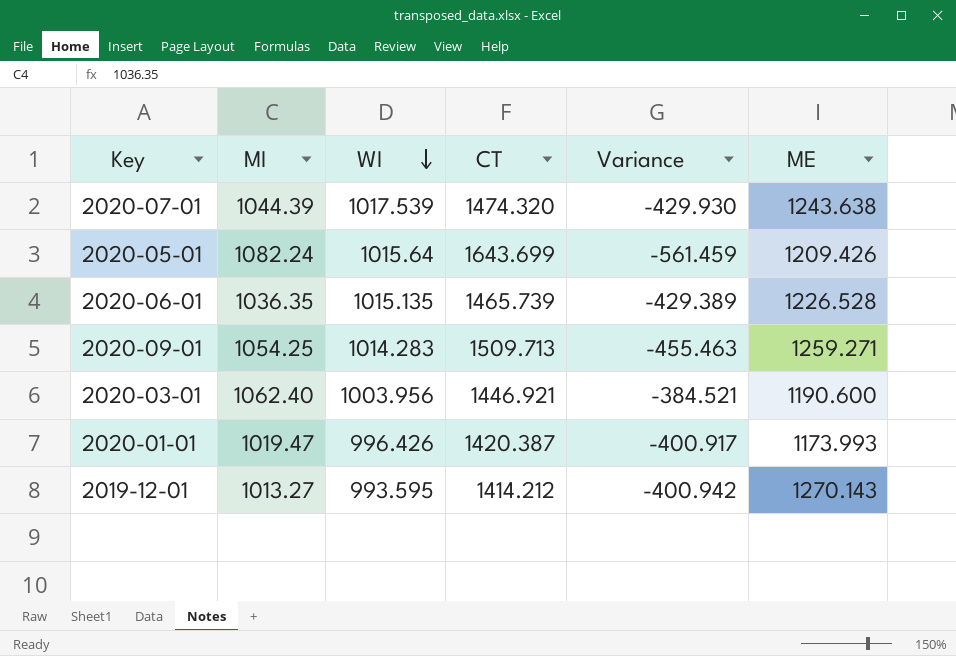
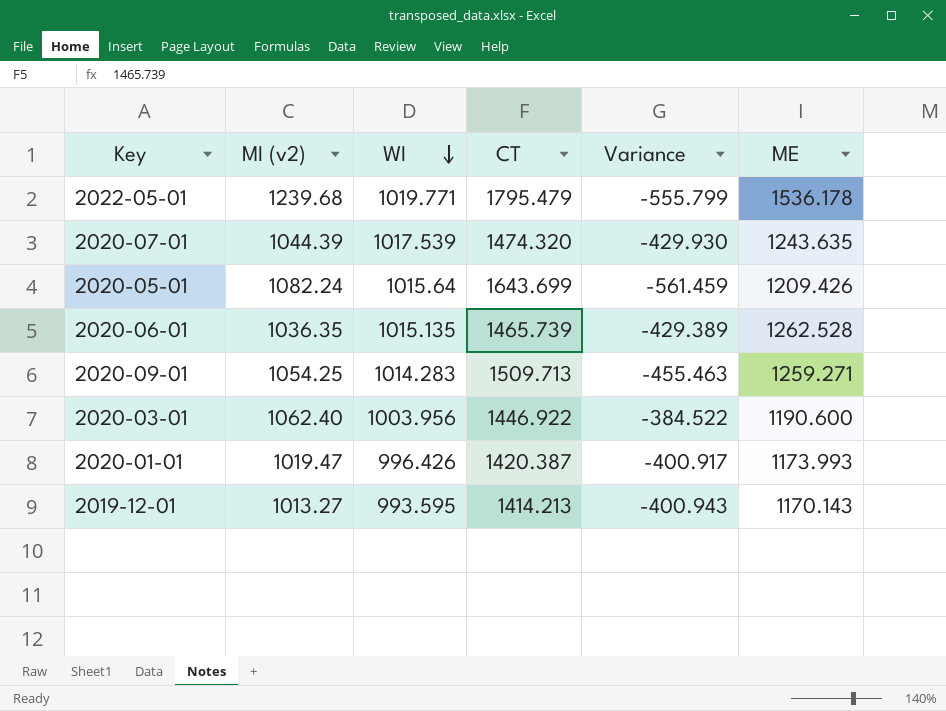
column name: MI -> MI (v2)
row 2022-05-01: none -> 1239.68 | 1019.771 | 1795.479 | -555.799 | 1536.178
2020-07-01 | ME: 1243.638 -> 1243.635
2020-06-01 | ME: 1226.528 -> 1262.528
2020-03-01 | CT: 1446.921 -> 1446.922
2020-03-01 | Variance: -384.521 -> -384.522
2019-12-01 | CT: 1414.212 -> 1414.213
2019-12-01 | Variance: -400.942 -> -400.943
2019-12-01 | ME: 1270.143 -> 1170.143

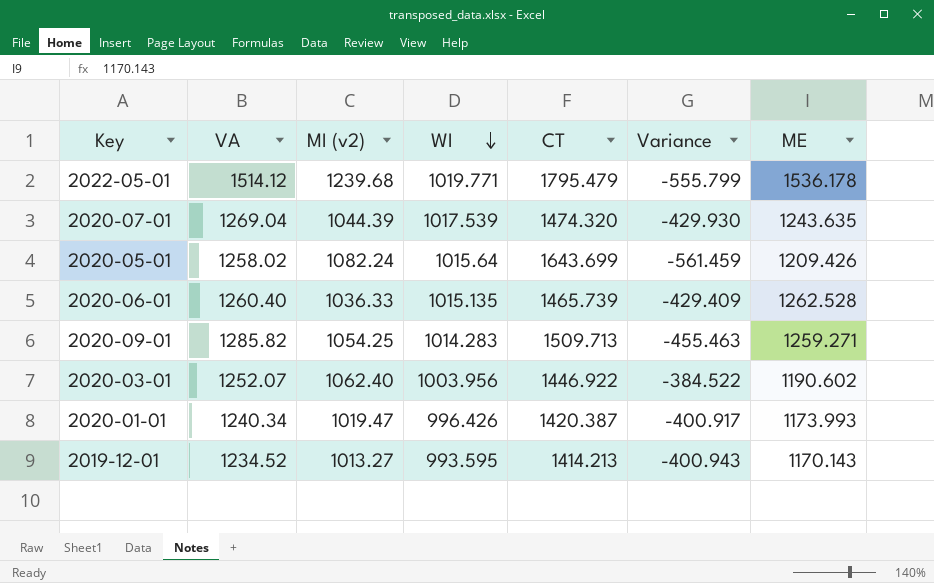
column VA | position: none -> 2
2020-06-01 | MI (v2): 1036.35 -> 1036.33
2020-06-01 | Variance: -429.389 -> -429.409
2020-03-01 | ME: 1190.600 -> 1190.602

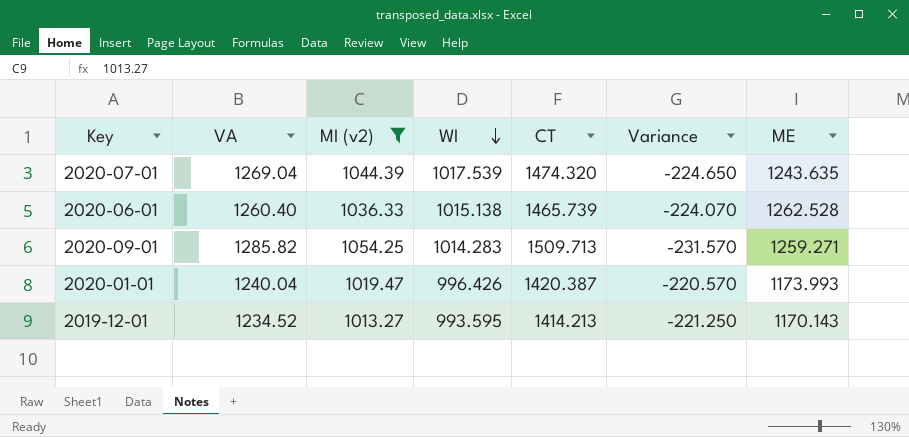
filter: none -> MI (v2) <= 1054.25
column Variance | formula: [MI (v2)] - [CT] -> [MI (v2)] - [VA]
2020-06-01 | WI: 1015.135 -> 1015.138
2020-01-01 | VA: 1240.34 -> 1240.04

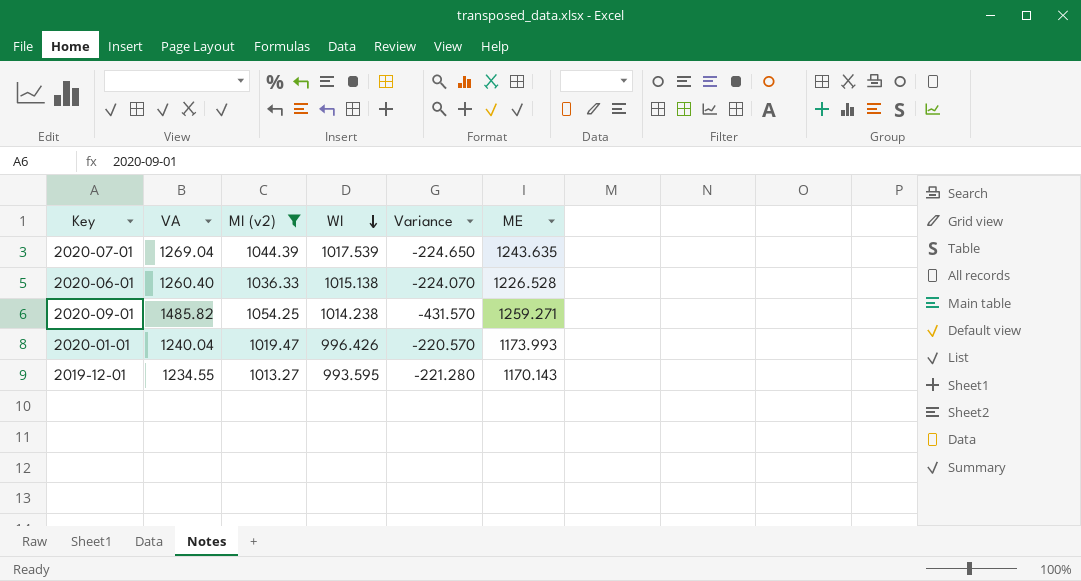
column CT | position: 5 -> none
2020-06-01 | ME: 1262.528 -> 1226.528
2020-09-01 | VA: 1285.82 -> 1485.82
2020-09-01 | WI: 1014.283 -> 1014.238
2020-09-01 | Variance: -231.570 -> -431.570
2019-12-01 | VA: 1234.52 -> 1234.55
2019-12-01 | Variance: -221.250 -> -221.280

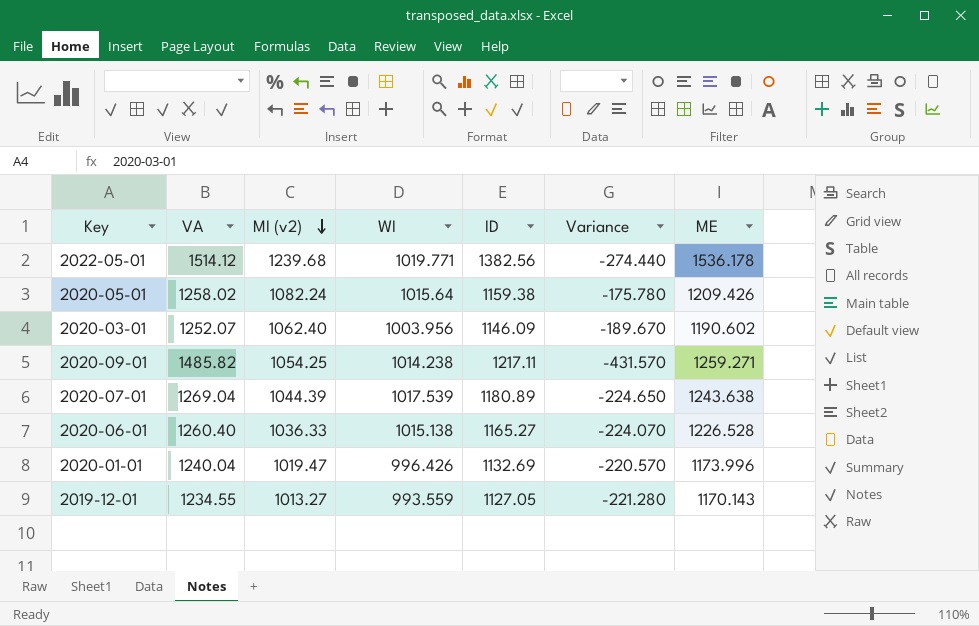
filter: MI (v2) <= 1054.25 -> none
row order: WI descending -> MI (v2) descending
column ID | position: none -> 5
2020-07-01 | ME: 1243.635 -> 1243.638
2020-01-01 | ME: 1173.993 -> 1173.996
2019-12-01 | WI: 993.595 -> 993.559

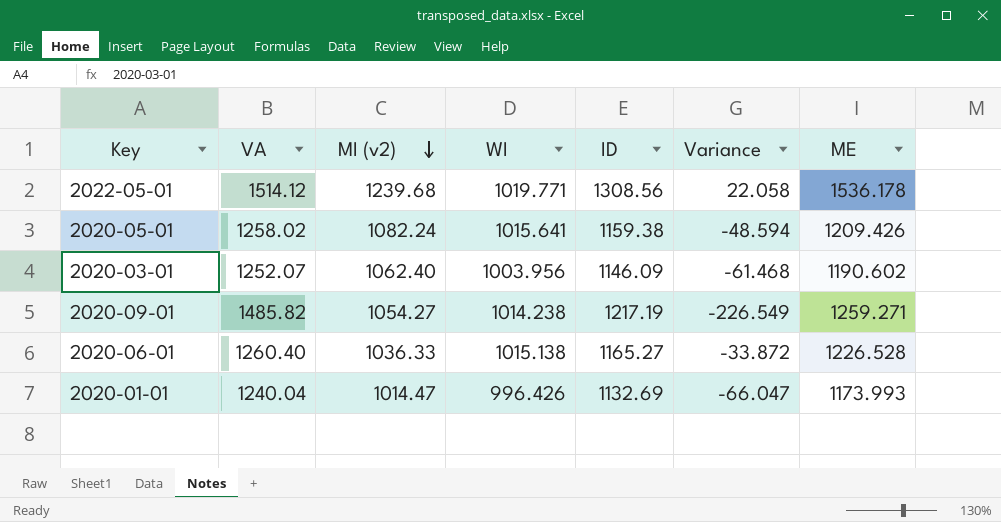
column Variance | formula: [MI (v2)] - [VA] -> [ME] - [VA]
row 2020-07-01: 1269.04 | 1044.39 | 1017.539 | 1180.89 | -224.650 | 1243.638 -> none
row 2019-12-01: 1234.55 | 1013.27 | 993.559 | 1127.05 | -221.280 | 1170.143 -> none
2022-05-01 | ID: 1382.56 -> 1308.56
2020-05-01 | WI: 1015.64 -> 1015.641
2020-09-01 | MI (v2): 1054.25 -> 1054.27
2020-09-01 | ID: 1217.11 -> 1217.19
2020-01-01 | MI (v2): 1019.47 -> 1014.47
2020-01-01 | ME: 1173.996 -> 1173.993

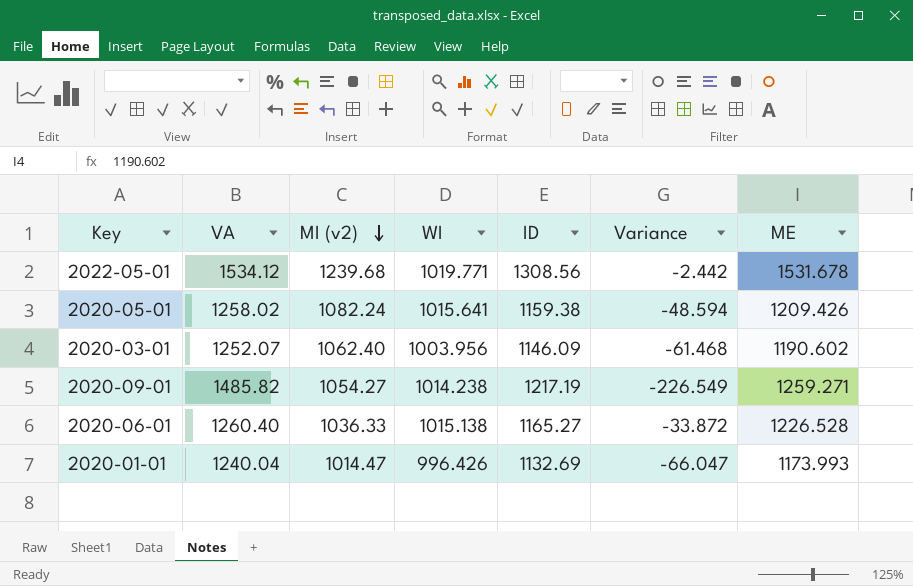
2022-05-01 | VA: 1514.12 -> 1534.12
2022-05-01 | Variance: 22.058 -> -2.442
2022-05-01 | ME: 1536.178 -> 1531.678

